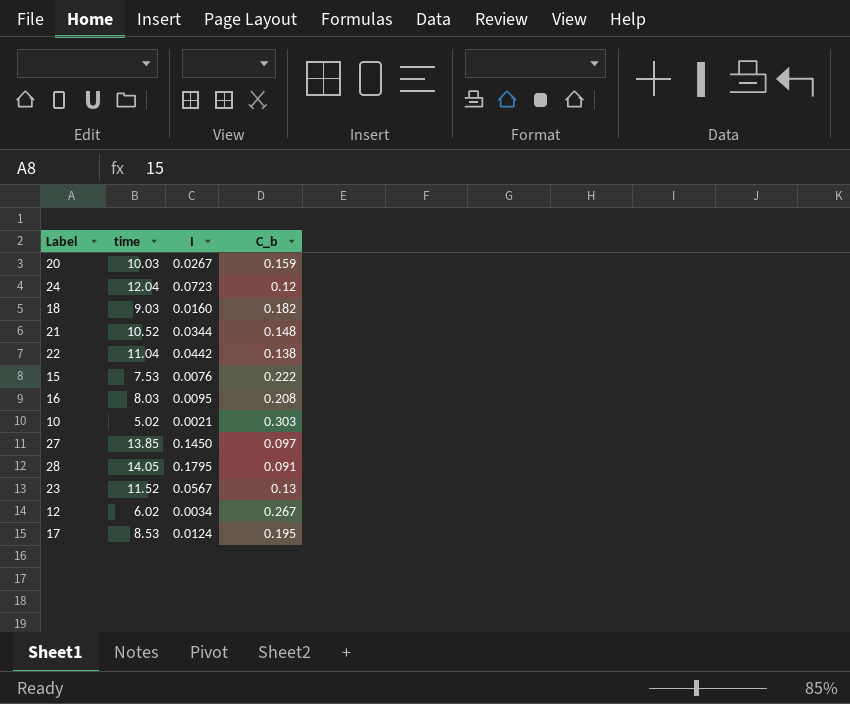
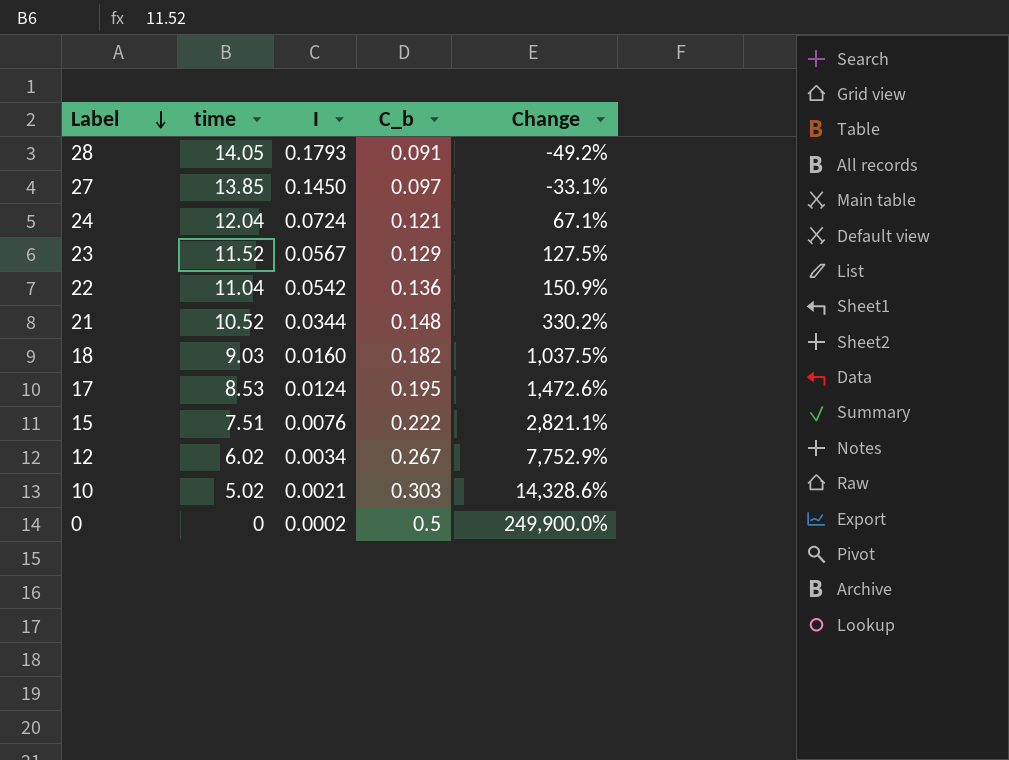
row order: none -> Label descending
column Change | formula: none -> ([C_b] - [I]) / [I]
row 20: 10.03 | 0.0267 | 0.159 -> none
row 16: 8.03 | 0.0095 | 0.208 -> none
28 | I: 0.1795 -> 0.1793
24 | I: 0.0723 -> 0.0724
24 | C_b: 0.12 -> 0.121
23 | C_b: 0.13 -> 0.129
22 | I: 0.0442 -> 0.0542
22 | C_b: 0.138 -> 0.136
15 | time: 7.53 -> 7.51
row 0: none -> 0 | 0.0002 | 0.5 | 249,900.0%

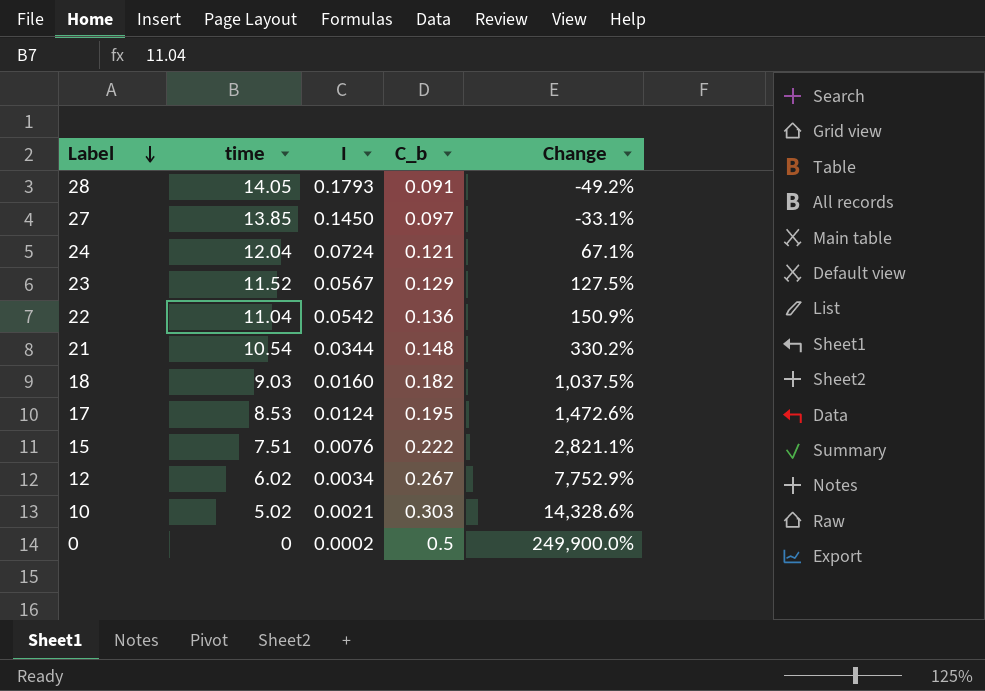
21 | time: 10.52 -> 10.54

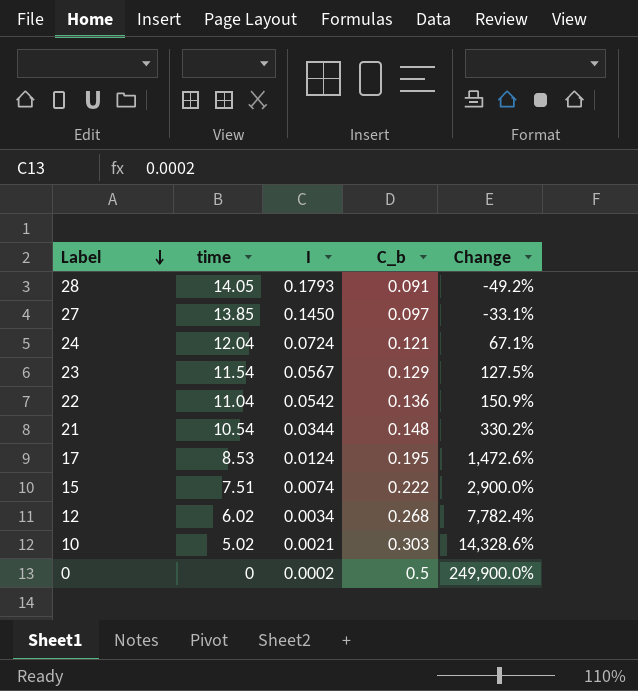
row 18: 9.03 | 0.0160 | 0.182 | 1,037.5% -> none
23 | time: 11.52 -> 11.54
15 | I: 0.0076 -> 0.0074
15 | Change: 2,821.1% -> 2,900.0%
12 | C_b: 0.267 -> 0.268
12 | Change: 7,752.9% -> 7,782.4%

